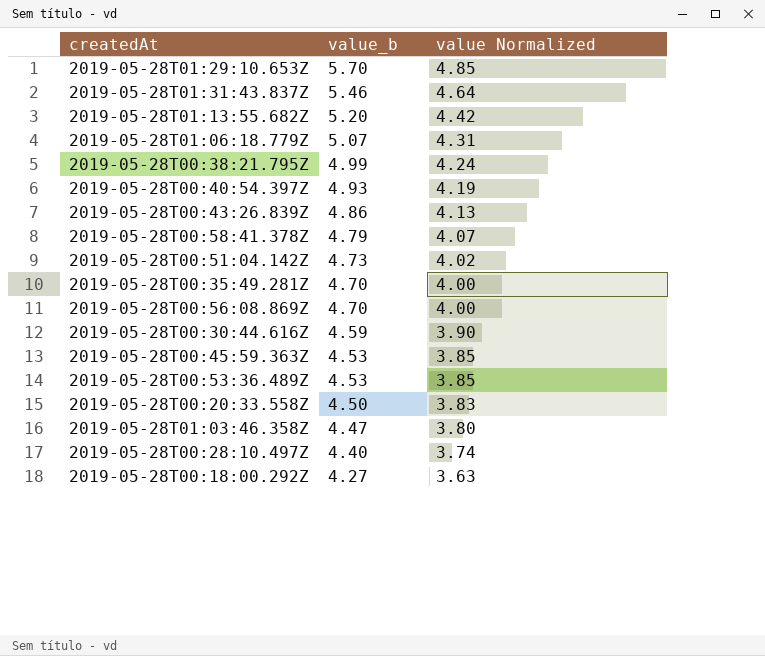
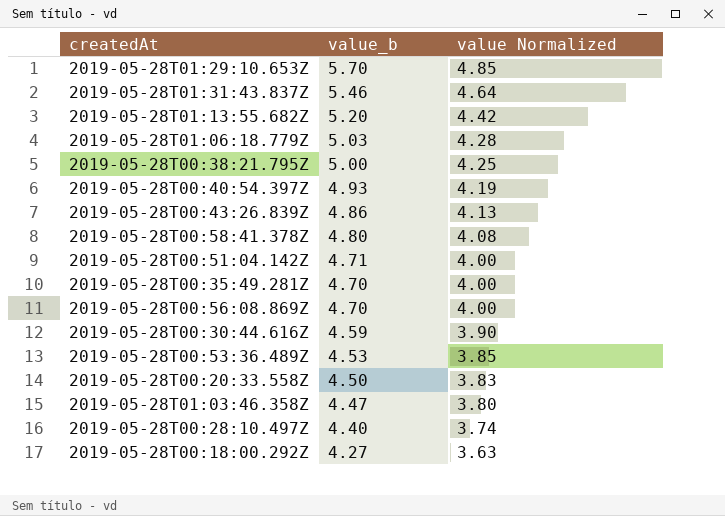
row 2019-05-28T00:45:59.363Z: 4.53 | 3.85 -> none
2019-05-28T01:06:18.779Z | value_b: 5.07 -> 5.03
2019-05-28T01:06:18.779Z | value Normalized: 4.31 -> 4.28
2019-05-28T00:38:21.795Z | value_b: 4.99 -> 5.00
2019-05-28T00:38:21.795Z | value Normalized: 4.24 -> 4.25
2019-05-28T00:58:41.378Z | value_b: 4.79 -> 4.80
2019-05-28T00:58:41.378Z | value Normalized: 4.07 -> 4.08
2019-05-28T00:51:04.142Z | value_b: 4.73 -> 4.71
2019-05-28T00:51:04.142Z | value Normalized: 4.02 -> 4.00

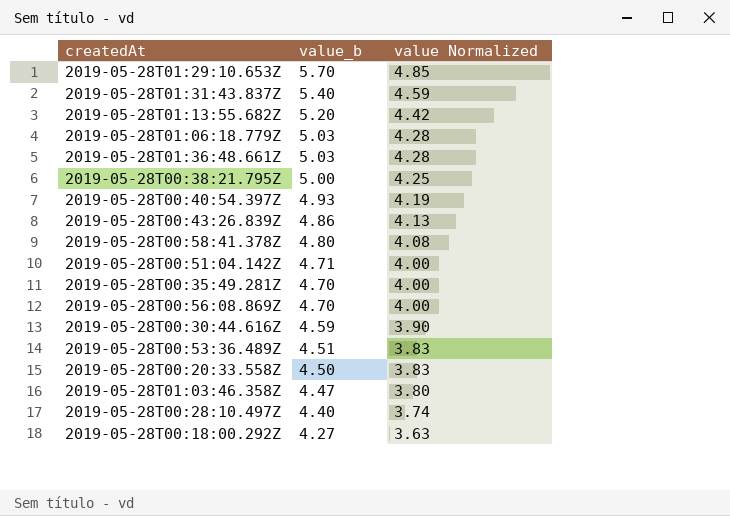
2019-05-28T01:31:43.837Z | value_b: 5.46 -> 5.40
2019-05-28T01:31:43.837Z | value Normalized: 4.64 -> 4.59
row 2019-05-28T01:36:48.661Z: none -> 5.03 | 4.28
2019-05-28T00:53:36.489Z | value_b: 4.53 -> 4.51
2019-05-28T00:53:36.489Z | value Normalized: 3.85 -> 3.83

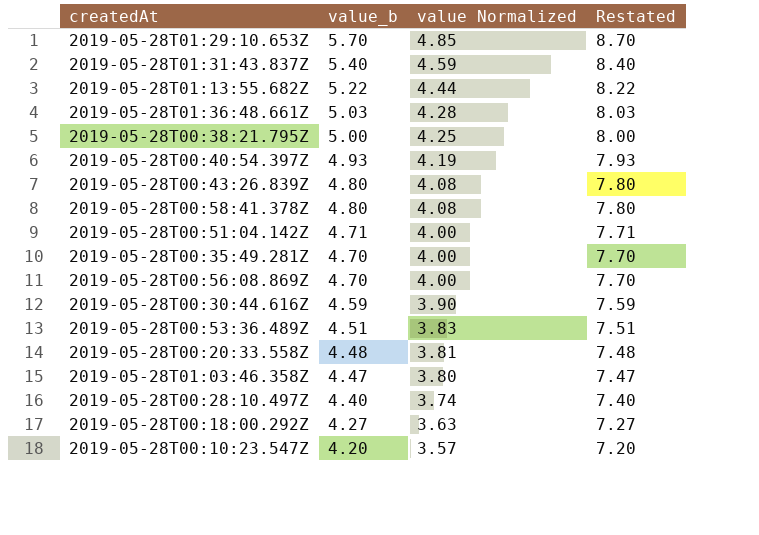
column Restated | formula: none -> [value_b] + 3
row 2019-05-28T01:06:18.779Z: 5.03 | 4.28 -> none
2019-05-28T01:13:55.682Z | value_b: 5.20 -> 5.22
2019-05-28T01:13:55.682Z | value Normalized: 4.42 -> 4.44
2019-05-28T00:43:26.839Z | value_b: 4.86 -> 4.80
2019-05-28T00:43:26.839Z | value Normalized: 4.13 -> 4.08
2019-05-28T00:20:33.558Z | value_b: 4.50 -> 4.48
2019-05-28T00:20:33.558Z | value Normalized: 3.83 -> 3.81
row 2019-05-28T00:10:23.547Z: none -> 4.20 | 3.57 | 7.20

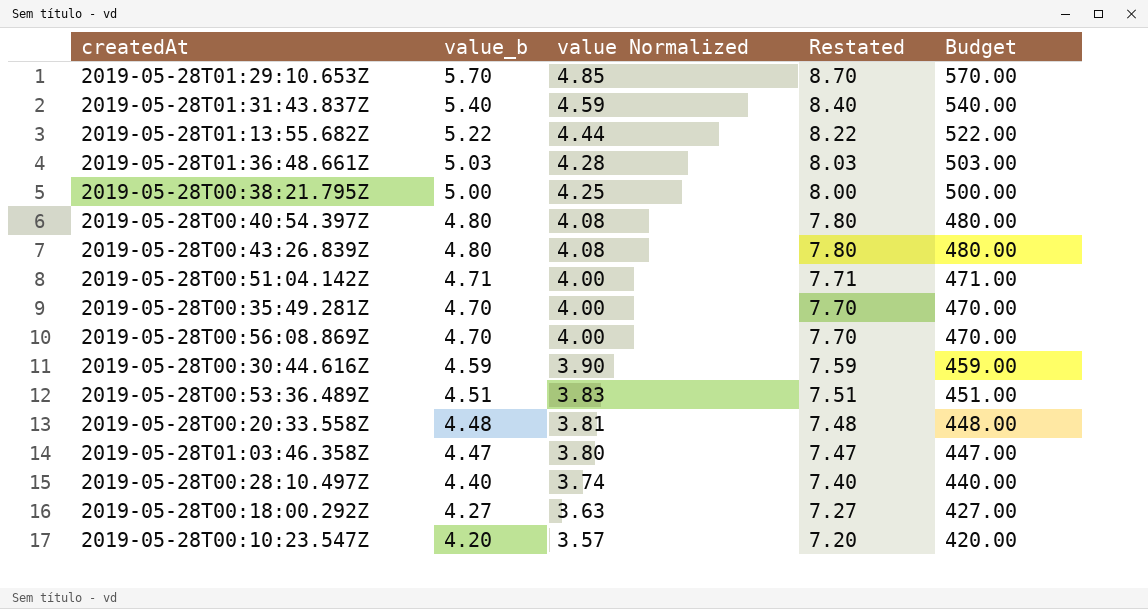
column Budget | formula: none -> [value_b] * 100
row 2019-05-28T00:58:41.378Z: 4.80 | 4.08 | 7.80 -> none
2019-05-28T00:40:54.397Z | value_b: 4.93 -> 4.80
2019-05-28T00:40:54.397Z | value Normalized: 4.19 -> 4.08
2019-05-28T00:40:54.397Z | Restated: 7.93 -> 7.80

